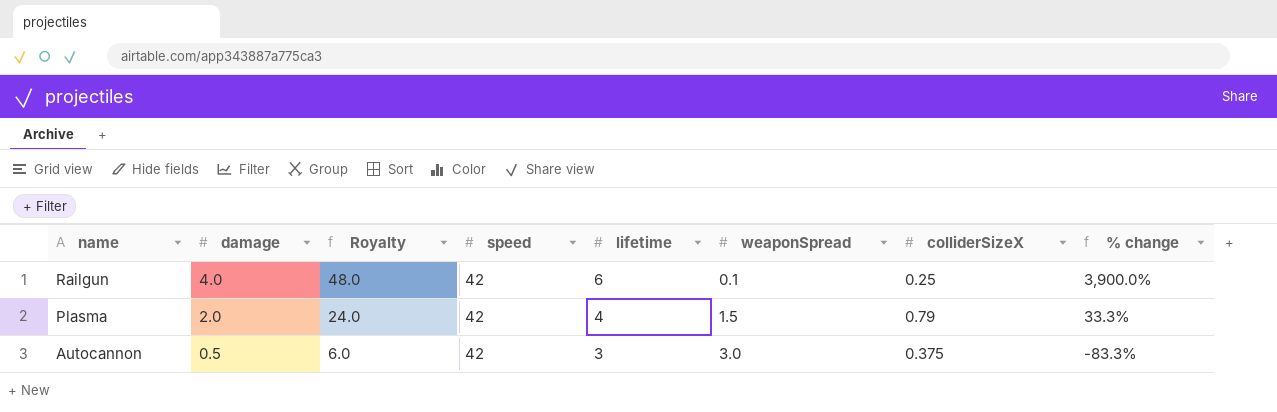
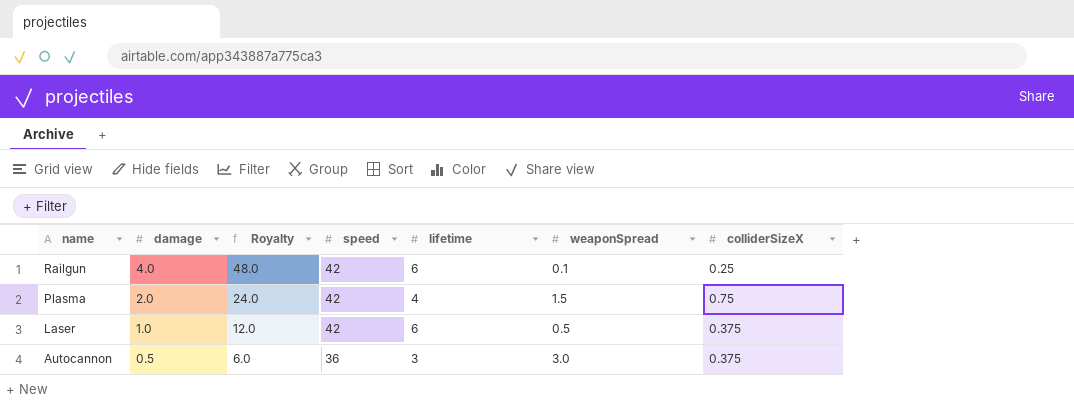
column % change | formula: ([damage] - [weaponSpread]) / [weaponSpread] -> none
Plasma | colliderSizeX: 0.79 -> 0.75
row Laser: none -> 1.0 | 12.0 | 42 | 6 | 0.5 | 0.375
Autocannon | speed: 42 -> 36

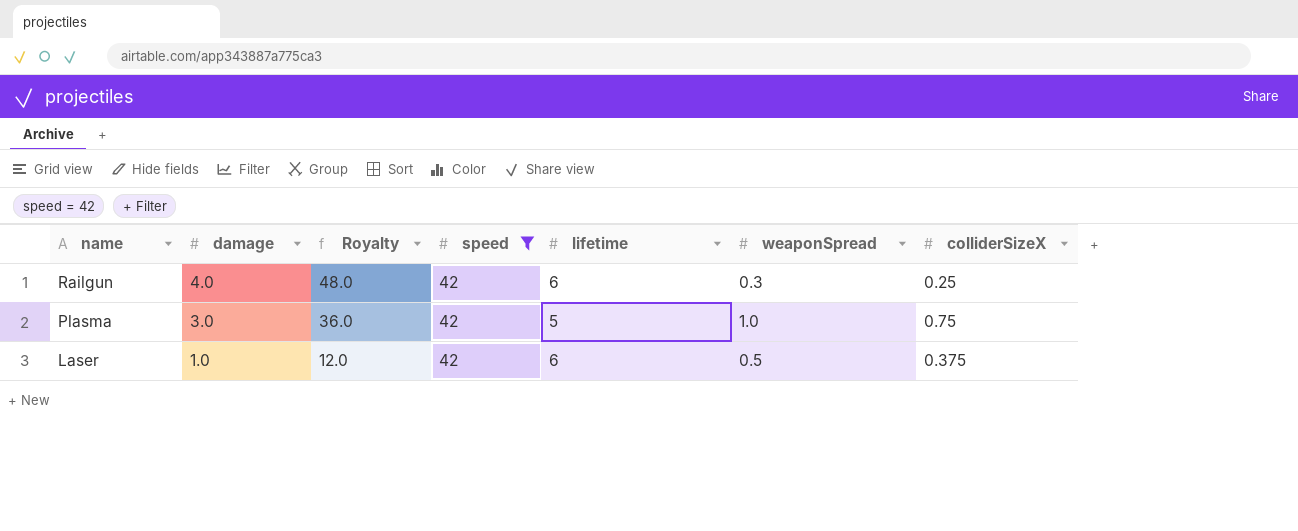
filter: none -> speed = 42
Railgun | weaponSpread: 0.1 -> 0.3
Plasma | damage: 2.0 -> 3.0
Plasma | Royalty: 24.0 -> 36.0
Plasma | lifetime: 4 -> 5
Plasma | weaponSpread: 1.5 -> 1.0

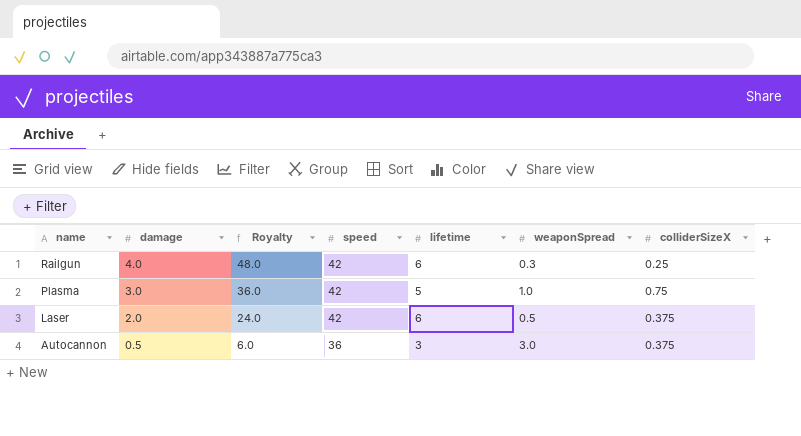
filter: speed = 42 -> none
Laser | damage: 1.0 -> 2.0
Laser | Royalty: 12.0 -> 24.0

